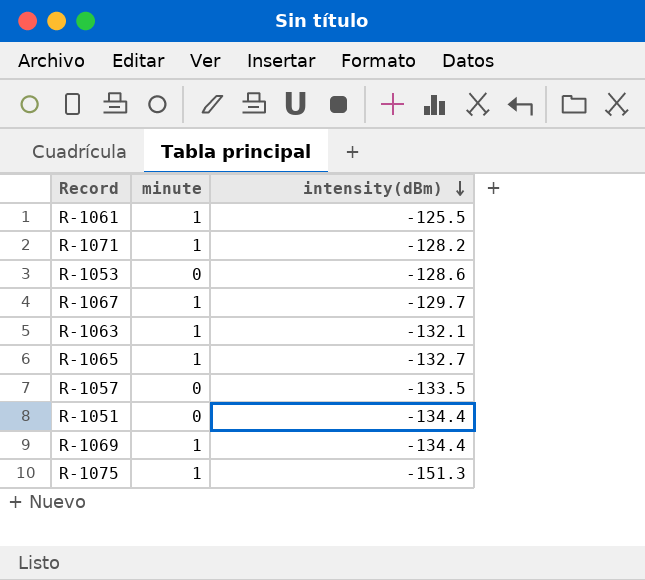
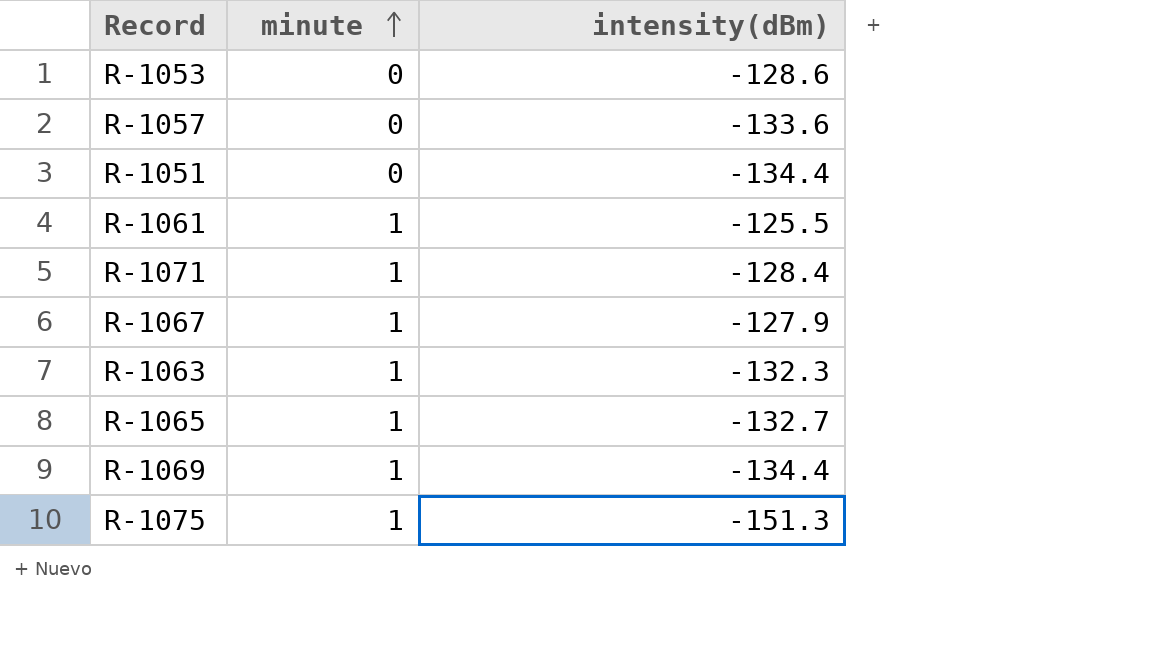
row order: intensity(dBm) descending -> minute ascending
R-1057 | intensity(dBm): -133.5 -> -133.6
R-1071 | intensity(dBm): -128.2 -> -128.4
R-1067 | intensity(dBm): -129.7 -> -127.9
R-1063 | intensity(dBm): -132.1 -> -132.3

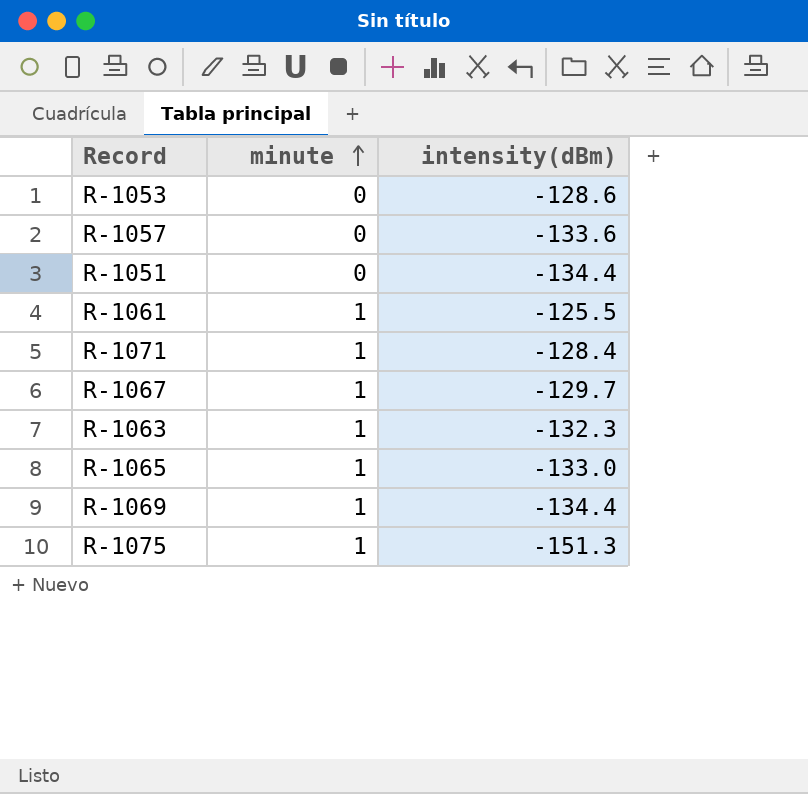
R-1067 | intensity(dBm): -127.9 -> -129.7
R-1065 | intensity(dBm): -132.7 -> -133.0

